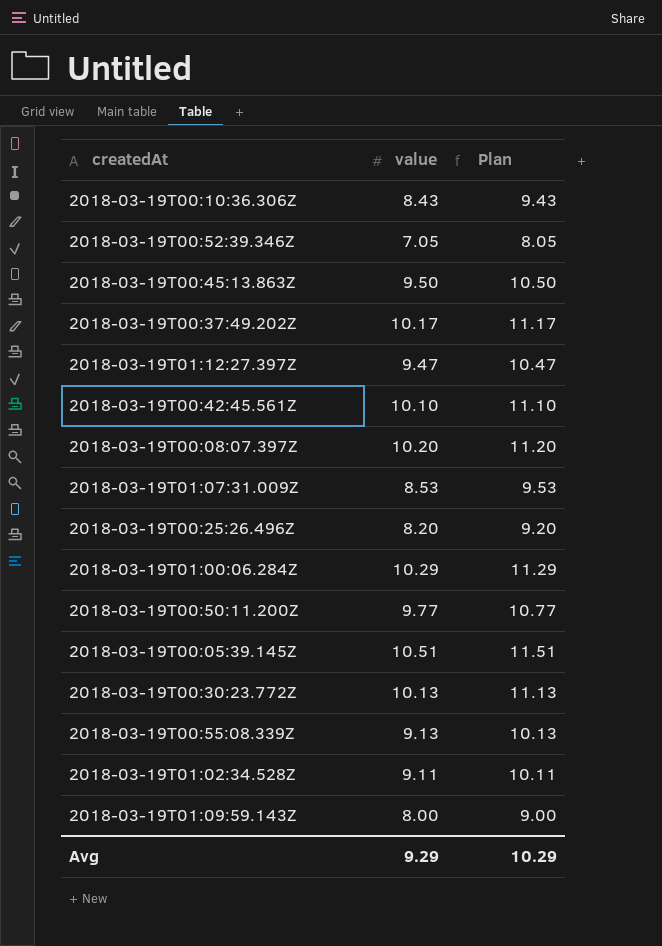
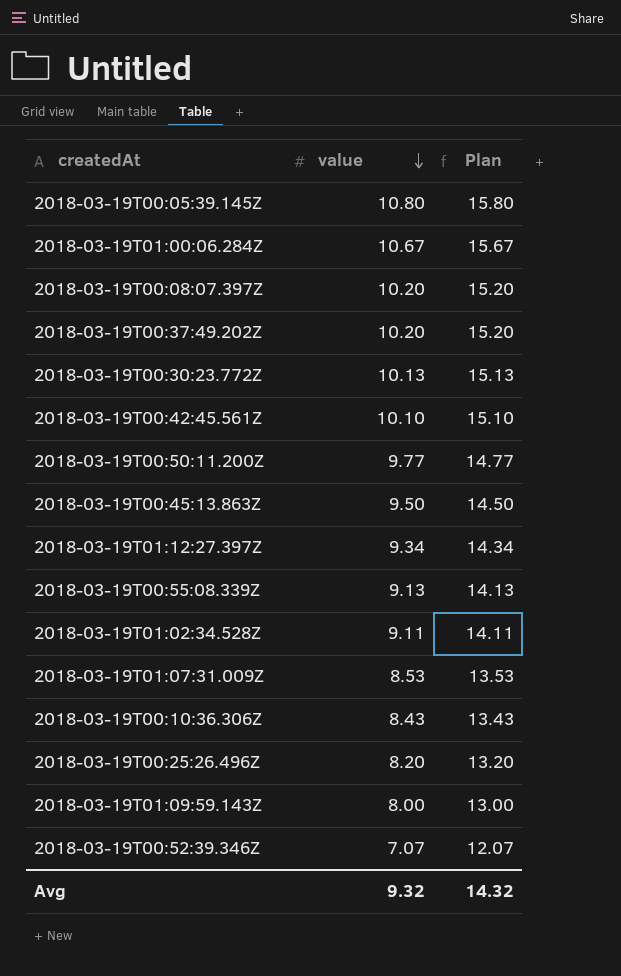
row order: none -> value descending
column Plan | formula: [value] + 1 -> [value] + 5
2018-03-19T00:05:39.145Z | value: 10.51 -> 10.80
2018-03-19T01:00:06.284Z | value: 10.29 -> 10.67
2018-03-19T00:37:49.202Z | value: 10.17 -> 10.20
2018-03-19T01:12:27.397Z | value: 9.47 -> 9.34
2018-03-19T00:52:39.346Z | value: 7.05 -> 7.07
Avg | value: 9.29 -> 9.32
Avg | Plan: 10.29 -> 14.32

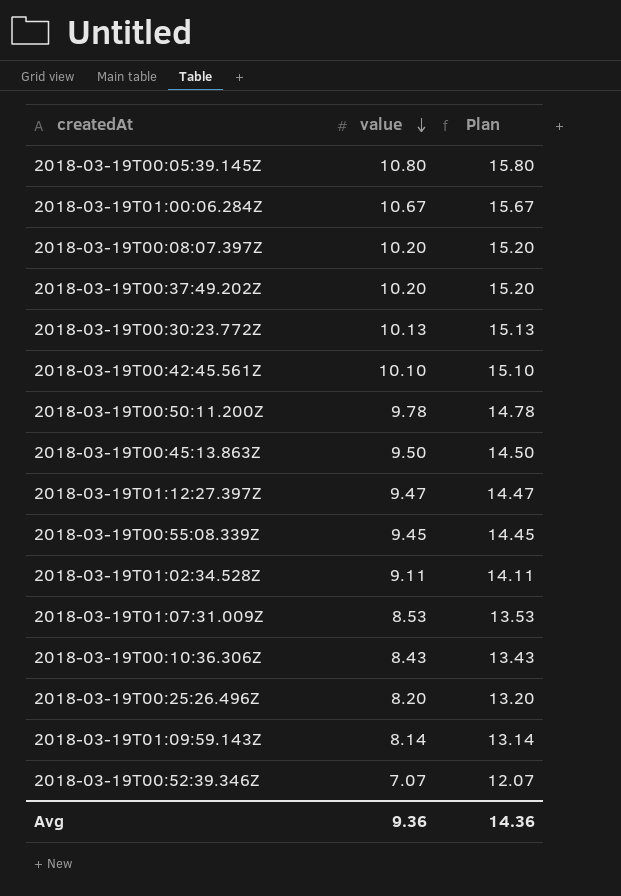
2018-03-19T00:50:11.200Z | value: 9.77 -> 9.78
2018-03-19T00:50:11.200Z | Plan: 14.77 -> 14.78
2018-03-19T01:12:27.397Z | value: 9.34 -> 9.47
2018-03-19T01:12:27.397Z | Plan: 14.34 -> 14.47
2018-03-19T00:55:08.339Z | value: 9.13 -> 9.45
2018-03-19T00:55:08.339Z | Plan: 14.13 -> 14.45
2018-03-19T01:09:59.143Z | value: 8.00 -> 8.14
2018-03-19T01:09:59.143Z | Plan: 13.00 -> 13.14
Avg | value: 9.32 -> 9.36
Avg | Plan: 14.32 -> 14.36

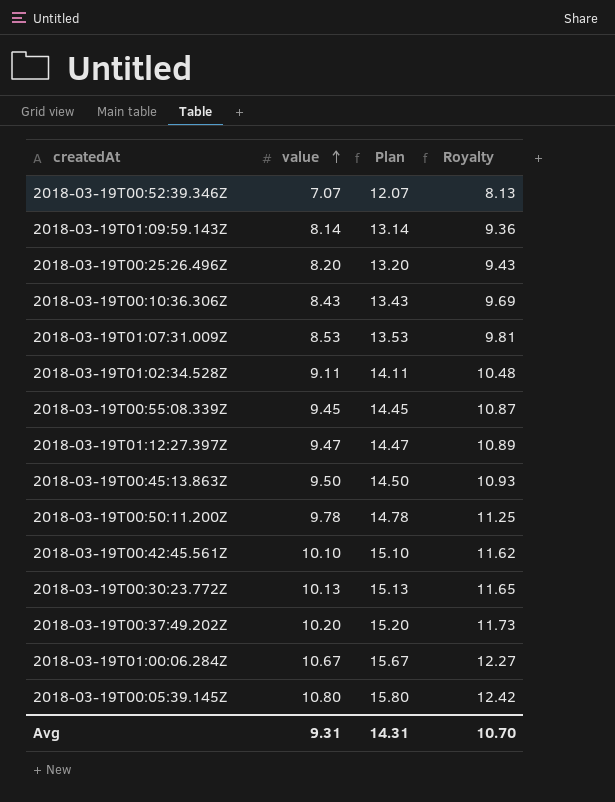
row order: value descending -> value ascending
column Royalty | formula: none -> [value] * 1.15
row 2018-03-19T00:08:07.397Z: 10.20 | 15.20 -> none
Avg | value: 9.36 -> 9.31
Avg | Plan: 14.36 -> 14.31

